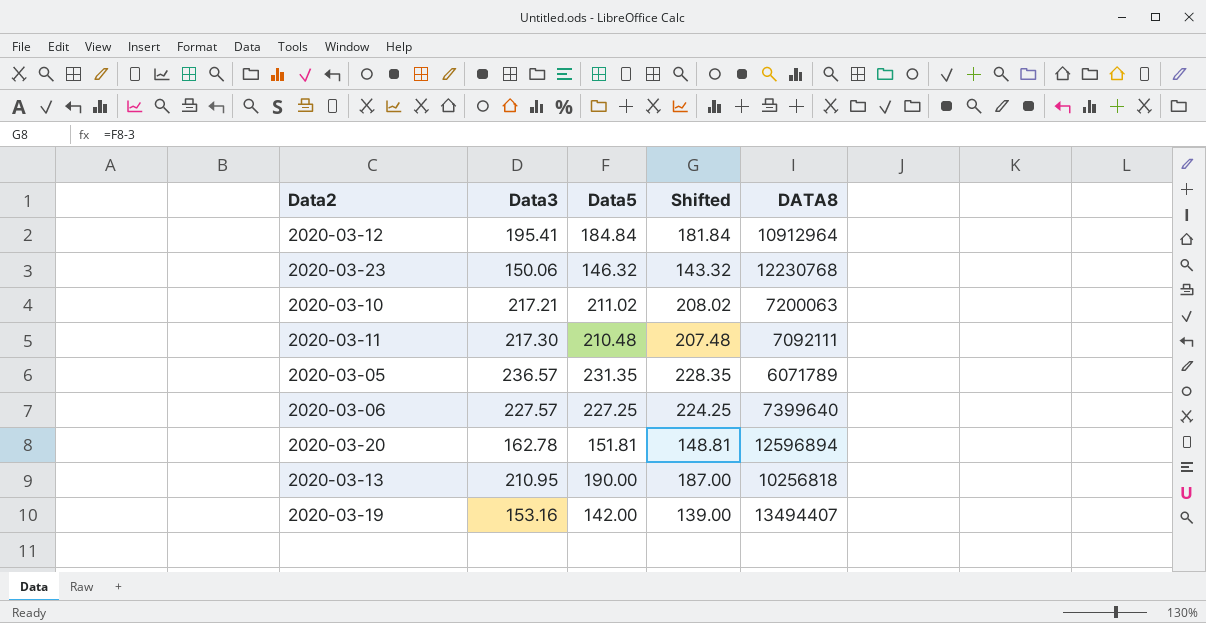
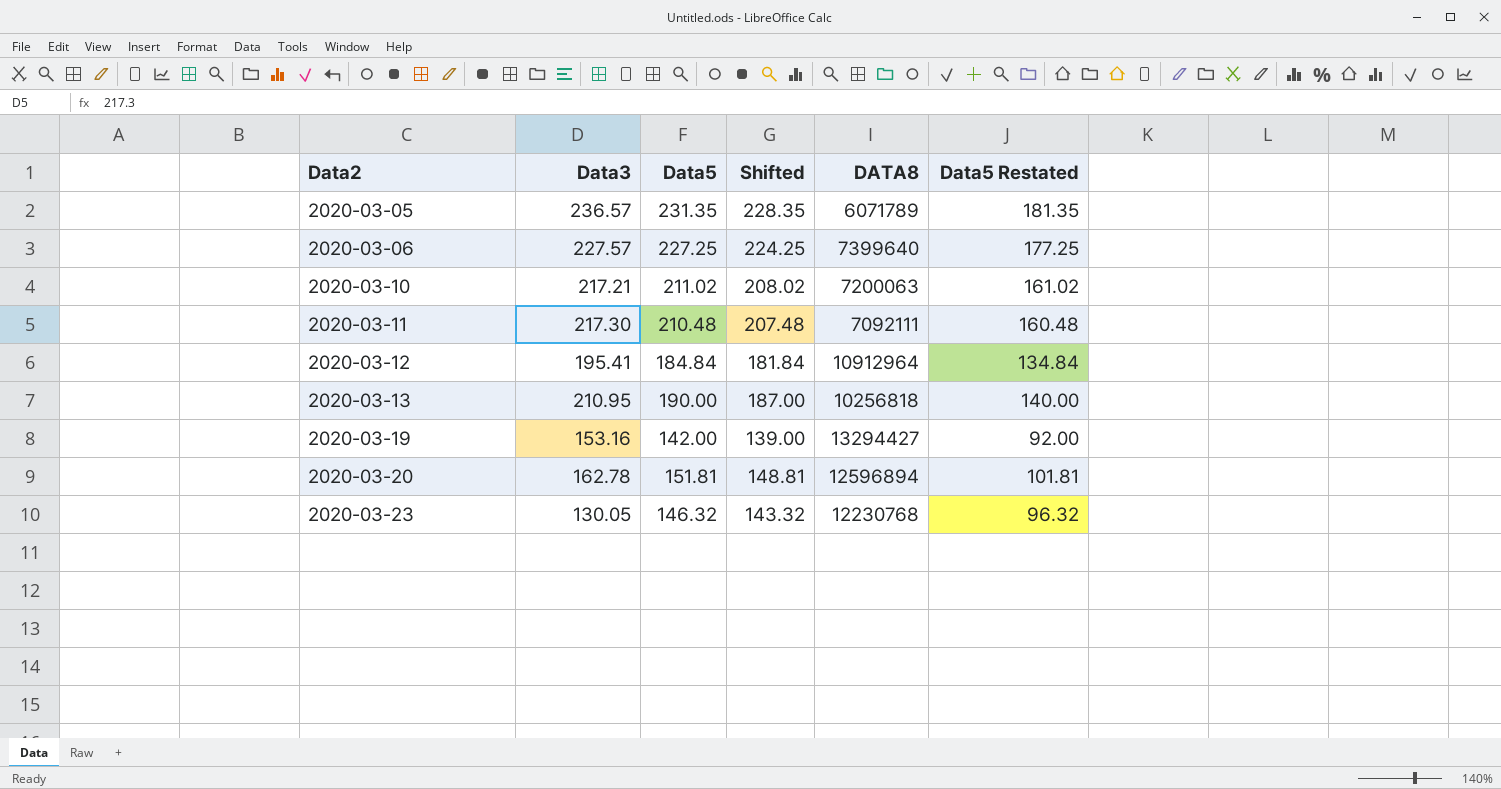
row order: none -> Data2 ascending
column Data5 Restated | formula: none -> [Data5] - 50
2020-03-19 | DATA8: 13494407 -> 13294427
2020-03-23 | Data3: 150.06 -> 130.05

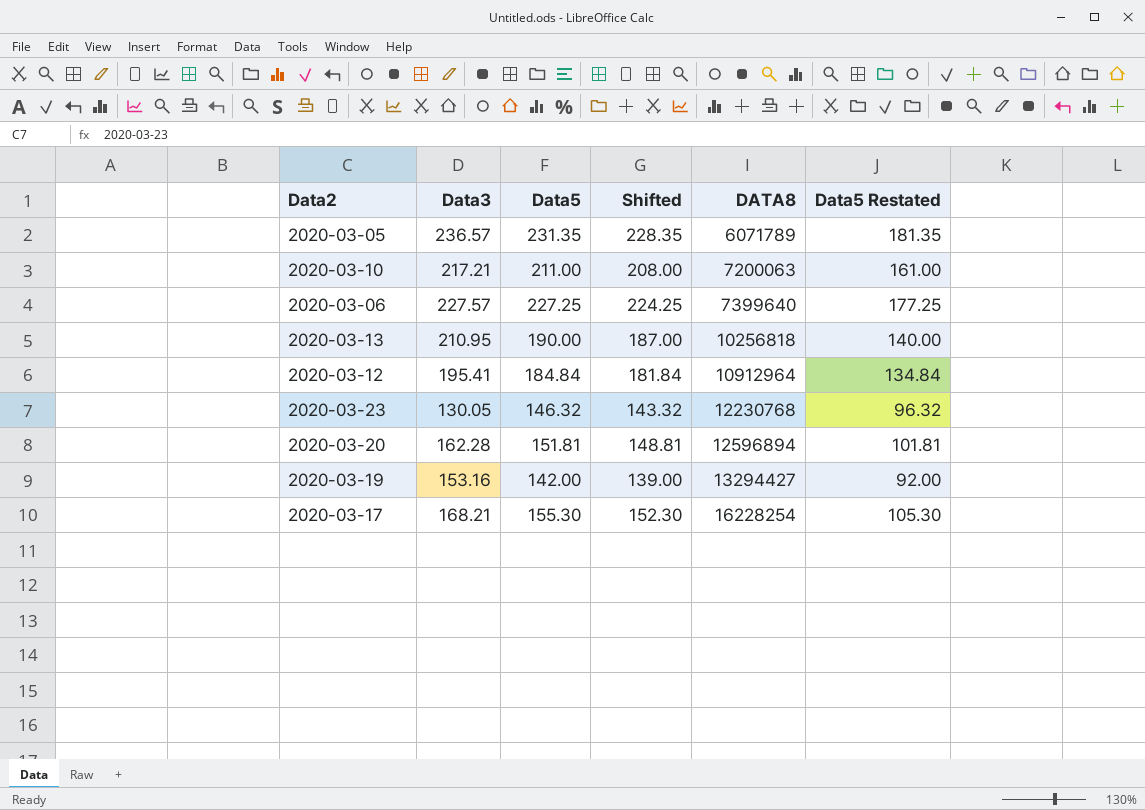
row order: Data2 ascending -> DATA8 ascending
row 2020-03-11: 217.30 | 210.48 | 207.48 | 7092111 | 160.48 -> none
2020-03-10 | Data5: 211.02 -> 211.00
2020-03-10 | Shifted: 208.02 -> 208.00
2020-03-10 | Data5 Restated: 161.02 -> 161.00
2020-03-20 | Data3: 162.78 -> 162.28
row 2020-03-17: none -> 168.21 | 155.30 | 152.30 | 16228254 | 105.30

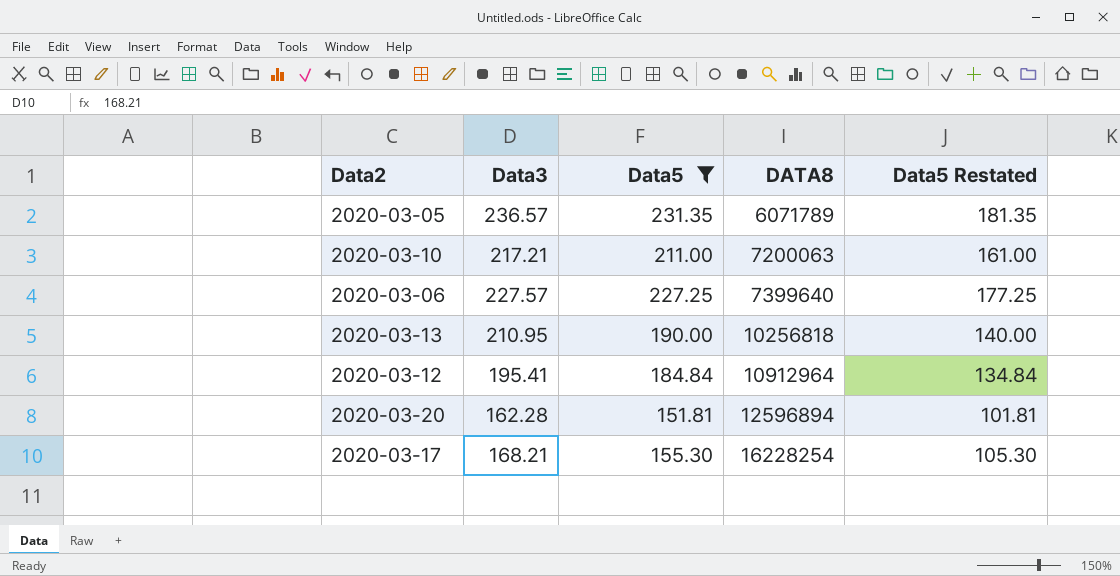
filter: none -> Data5 >= 151.81
column Shifted | formula: [Data5] - 3 -> none

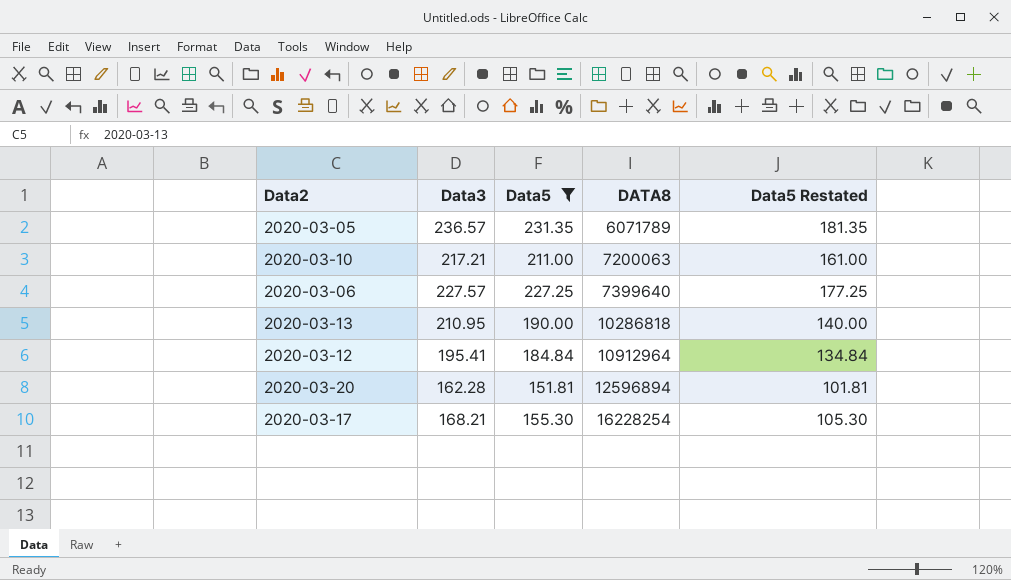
2020-03-13 | DATA8: 10256818 -> 10286818

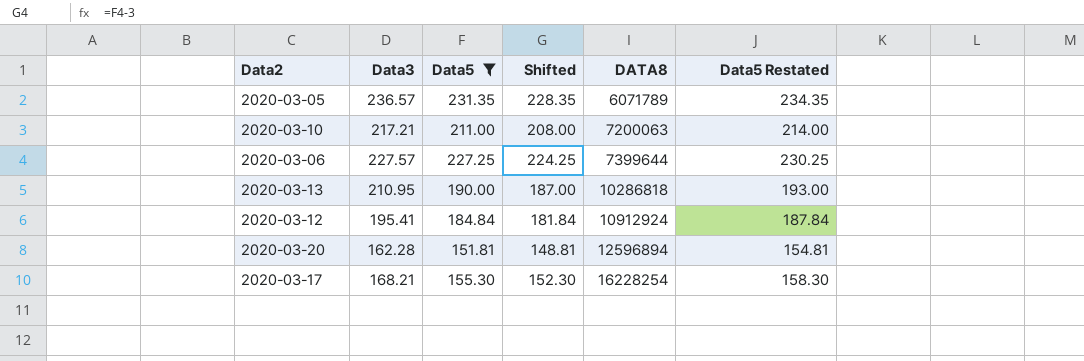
column Shifted | formula: none -> [Data5] - 3
column Data5 Restated | formula: [Data5] - 50 -> [Data5] + 3
2020-03-06 | DATA8: 7399640 -> 7399644
2020-03-12 | DATA8: 10912964 -> 10912924

